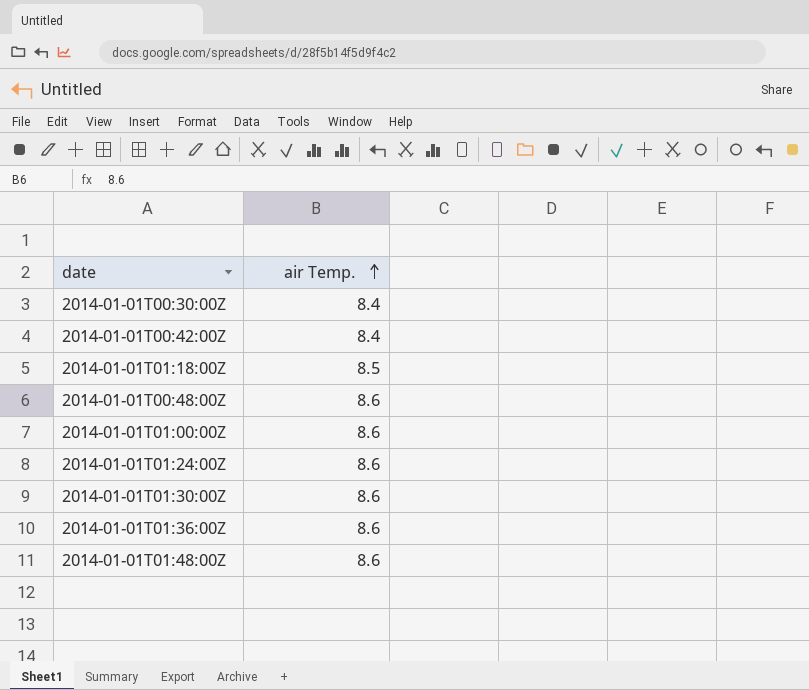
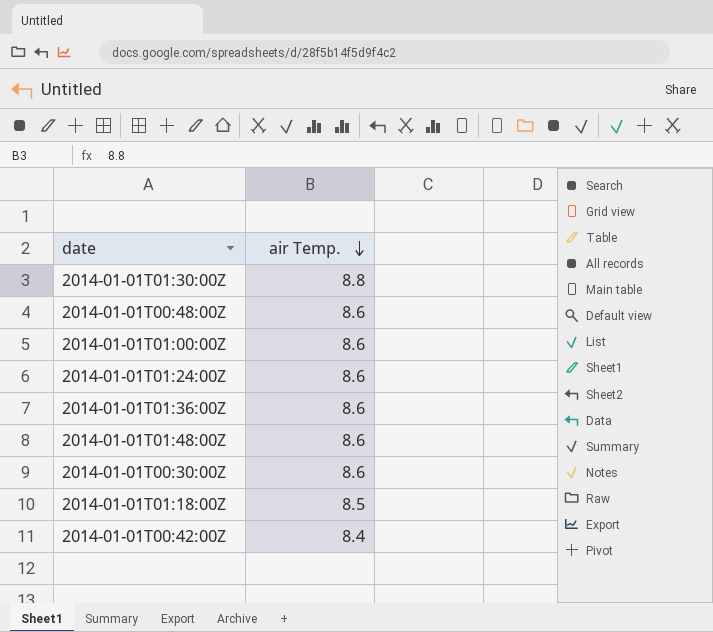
row order: air Temp. ascending -> air Temp. descending
2014-01-01T01:30:00Z | air Temp.: 8.6 -> 8.8
2014-01-01T00:30:00Z | air Temp.: 8.4 -> 8.6

